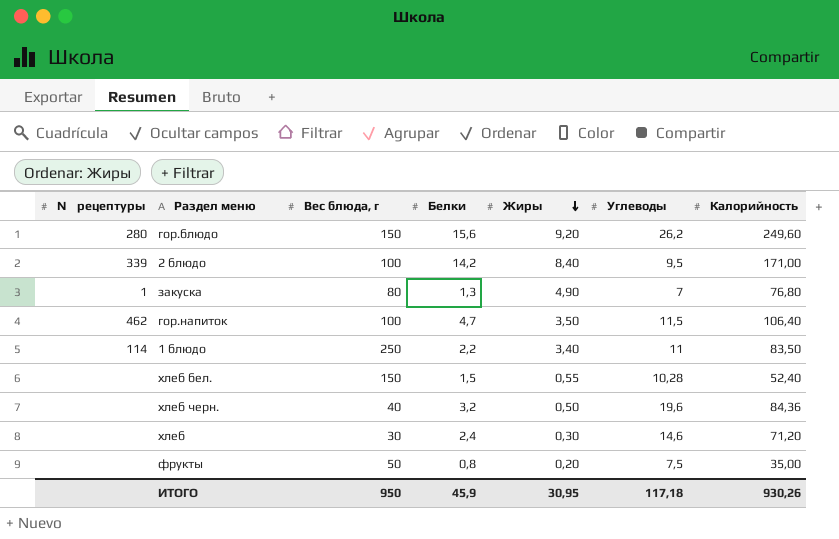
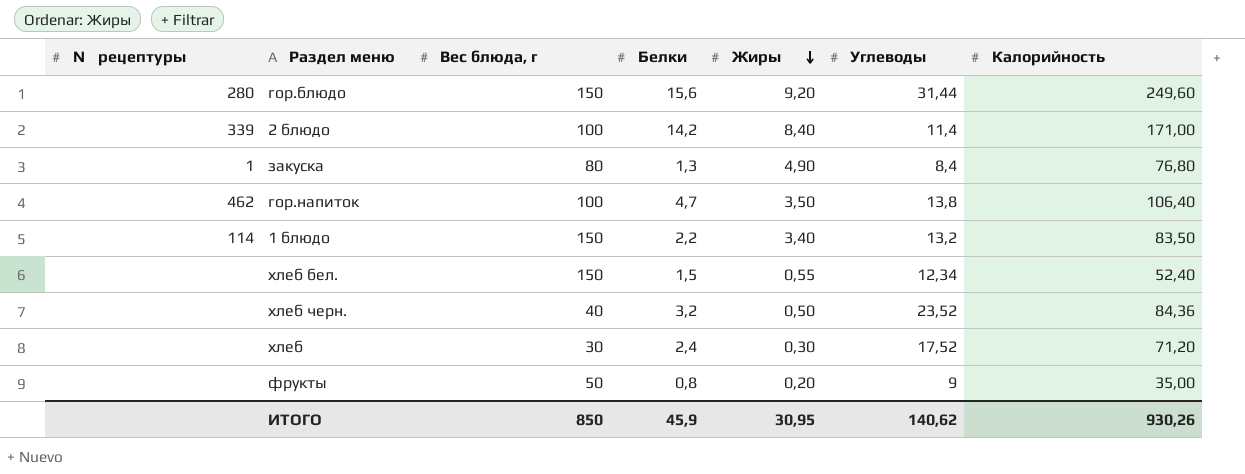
гор.блюдо | Углеводы: 26,2 -> 31,44
2 блюдо | Углеводы: 9,5 -> 11,4
закуска | Углеводы: 7 -> 8,4
гор.напиток | Углеводы: 11,5 -> 13,8
1 блюдо | Вес блюда, г: 250 -> 150
1 блюдо | Углеводы: 11 -> 13,2
хлеб бел. | Углеводы: 10,28 -> 12,34
хлеб черн. | Углеводы: 19,6 -> 23,52
хлеб | Углеводы: 14,6 -> 17,52
фрукты | Углеводы: 7,5 -> 9
ИТОГО | Вес блюда, г: 950 -> 850
ИТОГО | Углеводы: 117,18 -> 140,62

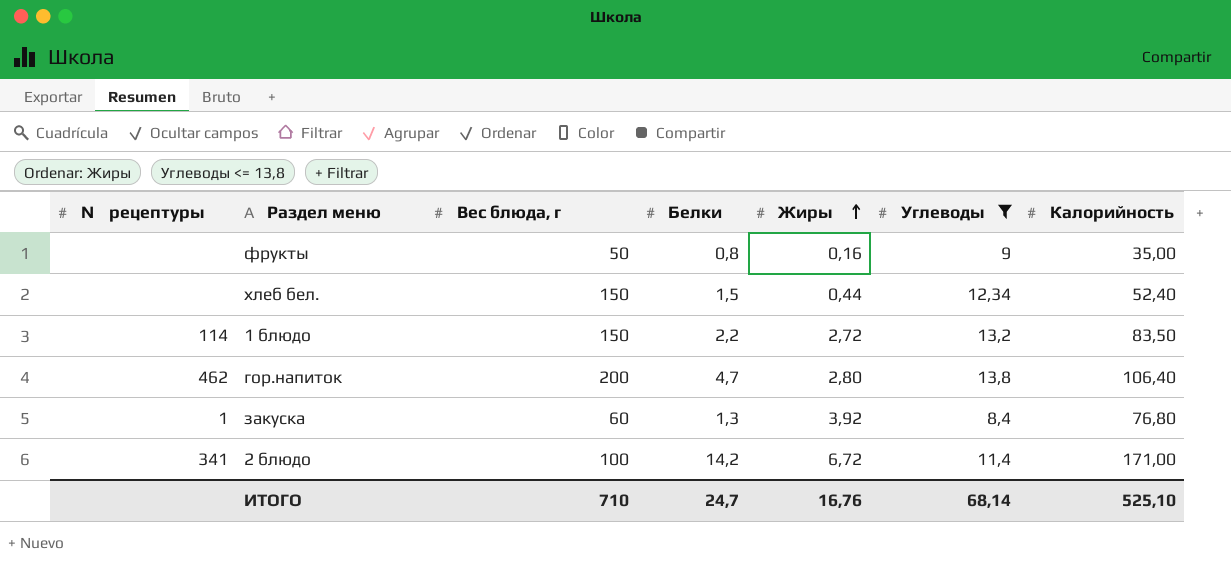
filter: none -> Углеводы <= 13,8
row order: Жиры descending -> Жиры ascending
фрукты | Жиры: 0,20 -> 0,16
хлеб бел. | Жиры: 0,55 -> 0,44
1 блюдо | Жиры: 3,40 -> 2,72
гор.напиток | Вес блюда, г: 100 -> 200
гор.напиток | Жиры: 3,50 -> 2,80
закуска | Вес блюда, г: 80 -> 60
закуска | Жиры: 4,90 -> 3,92
2 блюдо | № рецептуры: 339 -> 341
2 блюдо | Жиры: 8,40 -> 6,72
ИТОГО | Вес блюда, г: 850 -> 710
ИТОГО | Белки: 45,9 -> 24,7
ИТОГО | Жиры: 30,95 -> 16,76
ИТОГО | Углеводы: 140,62 -> 68,14
ИТОГО | Калорийность: 930,26 -> 525,10

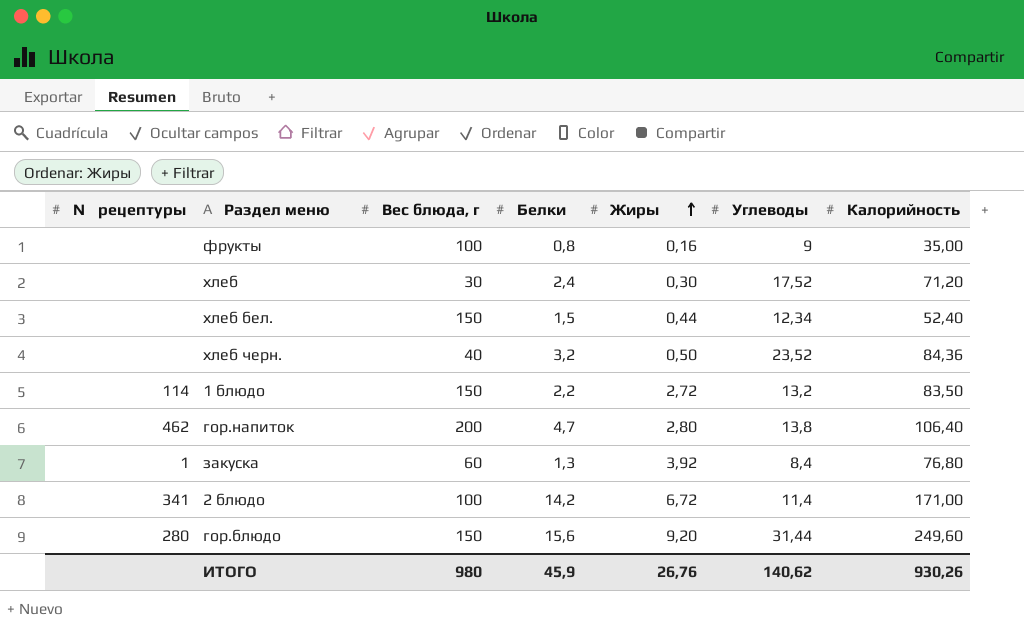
filter: Углеводы <= 13,8 -> none
фрукты | Вес блюда, г: 50 -> 100
ИТОГО | Вес блюда, г: 710 -> 980
ИТОГО | Белки: 24,7 -> 45,9
ИТОГО | Жиры: 16,76 -> 26,76
ИТОГО | Углеводы: 68,14 -> 140,62
ИТОГО | Калорийность: 525,10 -> 930,26

